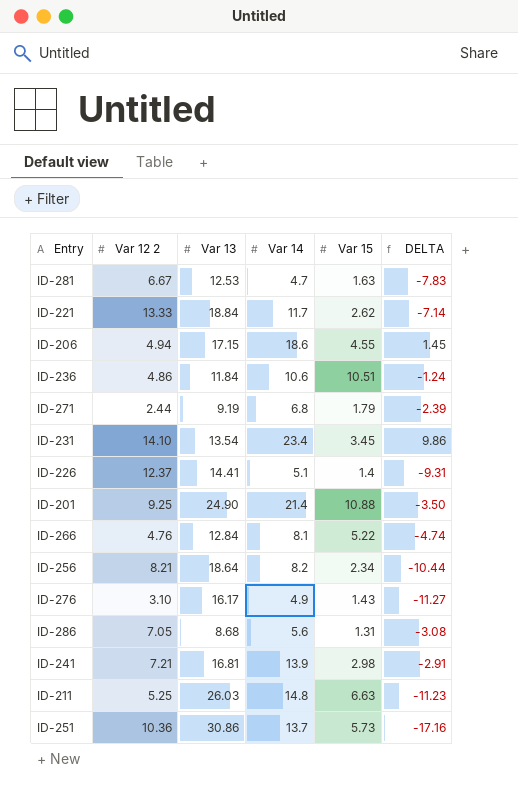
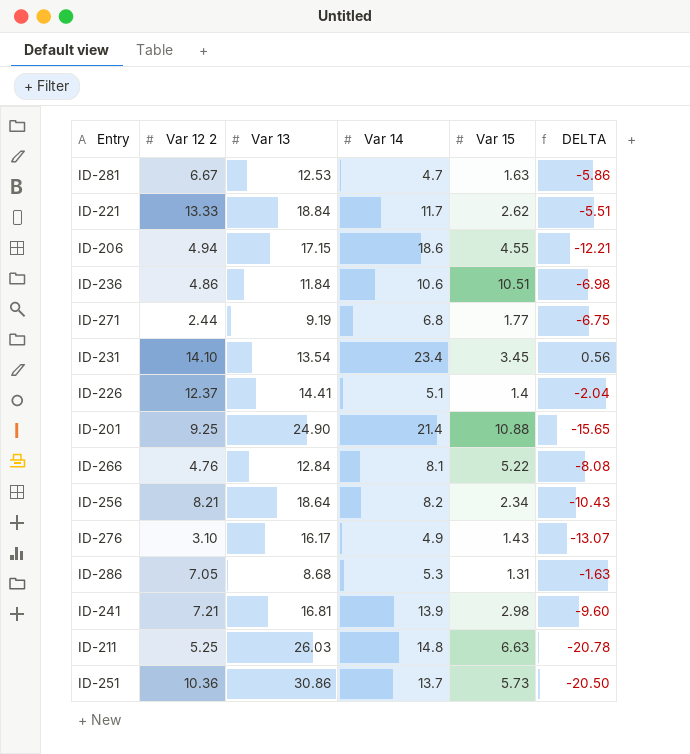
column DELTA | formula: [Var 14] - [Var 13] -> [Var 12 2] - [Var 13]
ID-271 | Var 15: 1.79 -> 1.77
ID-286 | Var 14: 5.6 -> 5.3

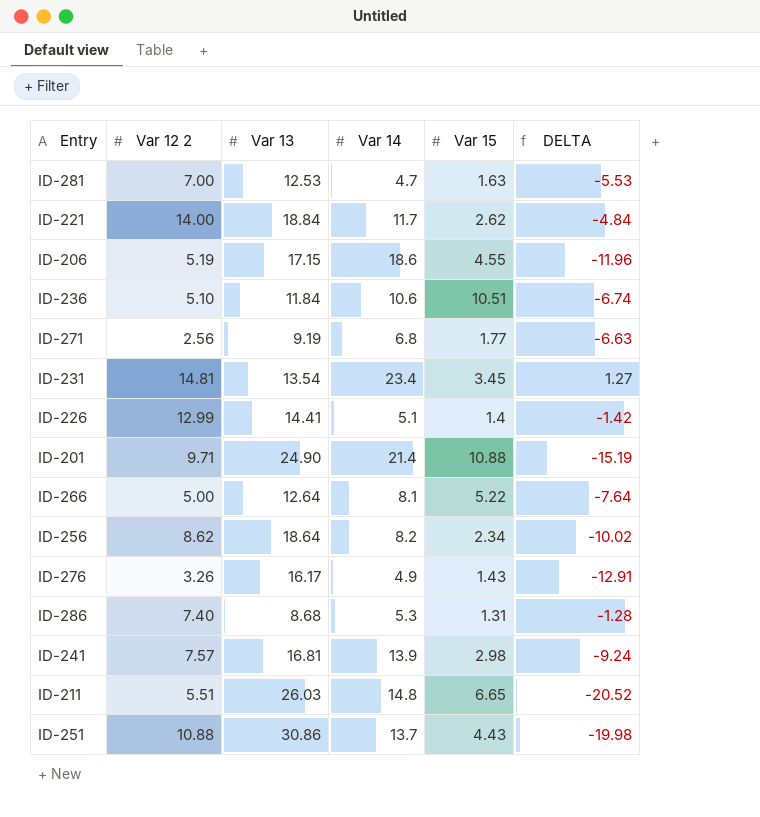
ID-281 | Var 12 2: 6.67 -> 7.00
ID-281 | DELTA: -5.86 -> -5.53
ID-221 | Var 12 2: 13.33 -> 14.00
ID-221 | DELTA: -5.51 -> -4.84
ID-206 | Var 12 2: 4.94 -> 5.19
ID-206 | DELTA: -12.21 -> -11.96
ID-236 | Var 12 2: 4.86 -> 5.10
ID-236 | DELTA: -6.98 -> -6.74
ID-271 | Var 12 2: 2.44 -> 2.56
ID-271 | DELTA: -6.75 -> -6.63
ID-231 | Var 12 2: 14.10 -> 14.81
ID-231 | DELTA: 0.56 -> 1.27
ID-226 | Var 12 2: 12.37 -> 12.99
ID-226 | DELTA: -2.04 -> -1.42
ID-201 | Var 12 2: 9.25 -> 9.71
ID-201 | DELTA: -15.65 -> -15.19
ID-266 | Var 12 2: 4.76 -> 5.00
ID-266 | Var 13: 12.84 -> 12.64
ID-266 | DELTA: -8.08 -> -7.64
ID-256 | Var 12 2: 8.21 -> 8.62
ID-256 | DELTA: -10.43 -> -10.02
ID-276 | Var 12 2: 3.10 -> 3.26
ID-276 | DELTA: -13.07 -> -12.91
ID-286 | Var 12 2: 7.05 -> 7.40
ID-286 | DELTA: -1.63 -> -1.28
ID-241 | Var 12 2: 7.21 -> 7.57
ID-241 | DELTA: -9.60 -> -9.24
ID-211 | Var 12 2: 5.25 -> 5.51
ID-211 | Var 15: 6.63 -> 6.65
ID-211 | DELTA: -20.78 -> -20.52
ID-251 | Var 12 2: 10.36 -> 10.88
ID-251 | Var 15: 5.73 -> 4.43
ID-251 | DELTA: -20.50 -> -19.98

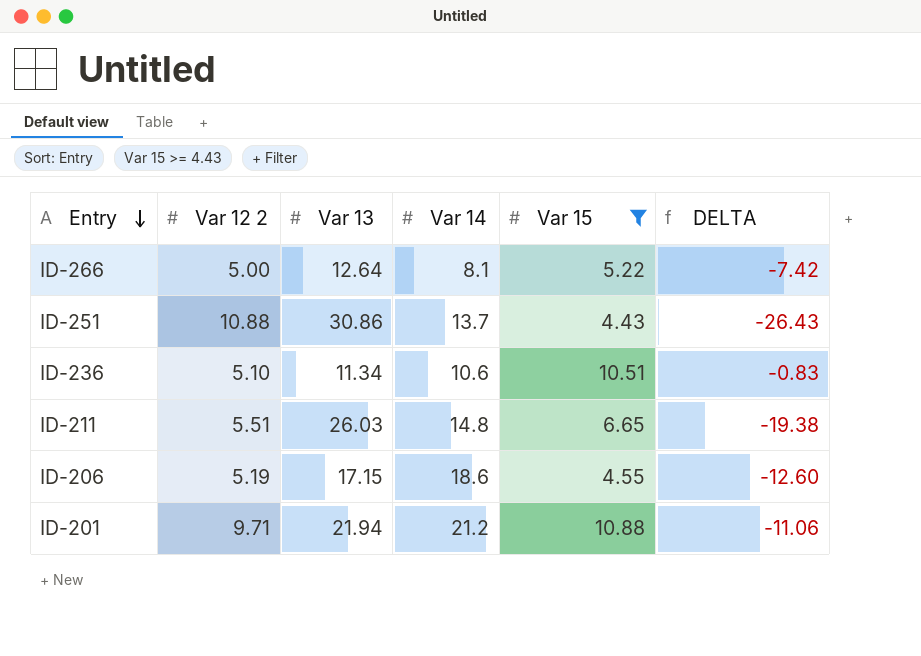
filter: none -> Var 15 >= 4.43
row order: none -> Entry descending
column DELTA | formula: [Var 12 2] - [Var 13] -> [Var 15] - [Var 13]
ID-236 | Var 13: 11.84 -> 11.34
ID-201 | Var 13: 24.90 -> 21.94
ID-201 | Var 14: 21.4 -> 21.2

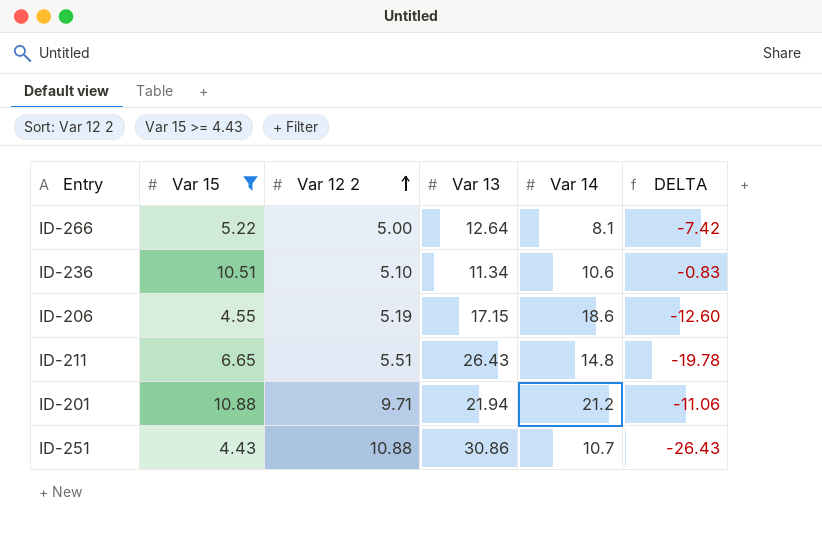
row order: Entry descending -> Var 12 2 ascending
column Var 15 | position: 5 -> 2
ID-211 | Var 13: 26.03 -> 26.43
ID-211 | DELTA: -19.38 -> -19.78
ID-251 | Var 14: 13.7 -> 10.7

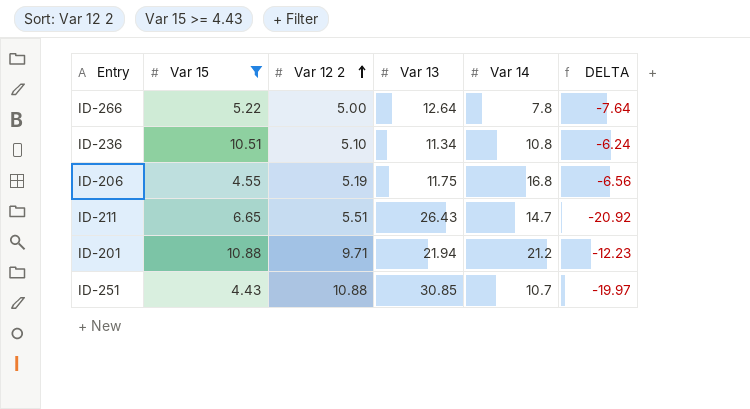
column DELTA | formula: [Var 15] - [Var 13] -> [Var 12 2] - [Var 13]
ID-266 | Var 14: 8.1 -> 7.8
ID-236 | Var 14: 10.6 -> 10.8
ID-206 | Var 13: 17.15 -> 11.75
ID-206 | Var 14: 18.6 -> 16.8
ID-211 | Var 14: 14.8 -> 14.7
ID-251 | Var 13: 30.86 -> 30.85

